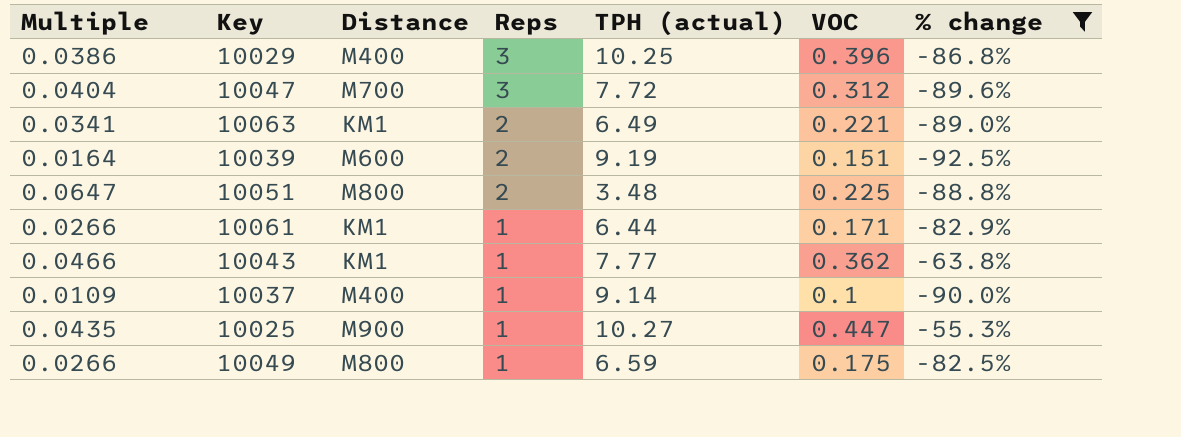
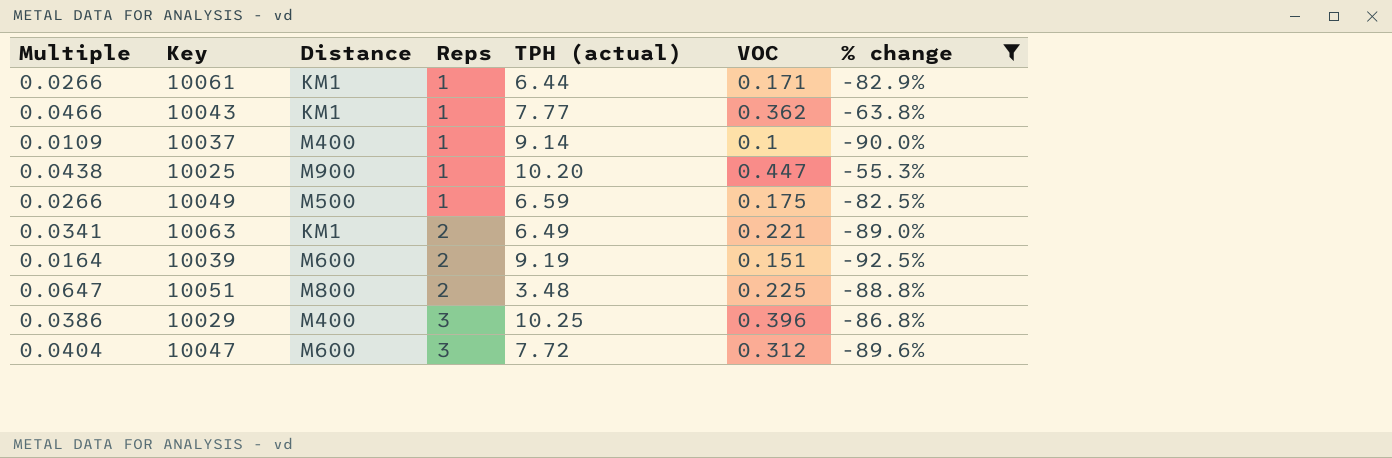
row order: Reps descending -> Reps ascending
10025 | Multiple: 0.0435 -> 0.0438
10025 | TPH (actual): 10.27 -> 10.20
10049 | Distance: M800 -> M500
10047 | Distance: M700 -> M600

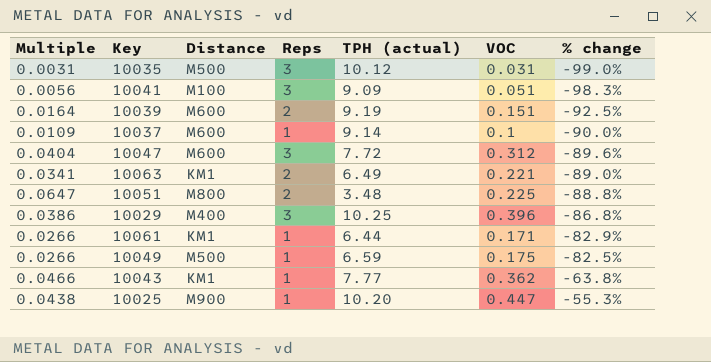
filter: % change >= -92.5% -> none
row order: Reps ascending -> % change ascending
10037 | Distance: M400 -> M600

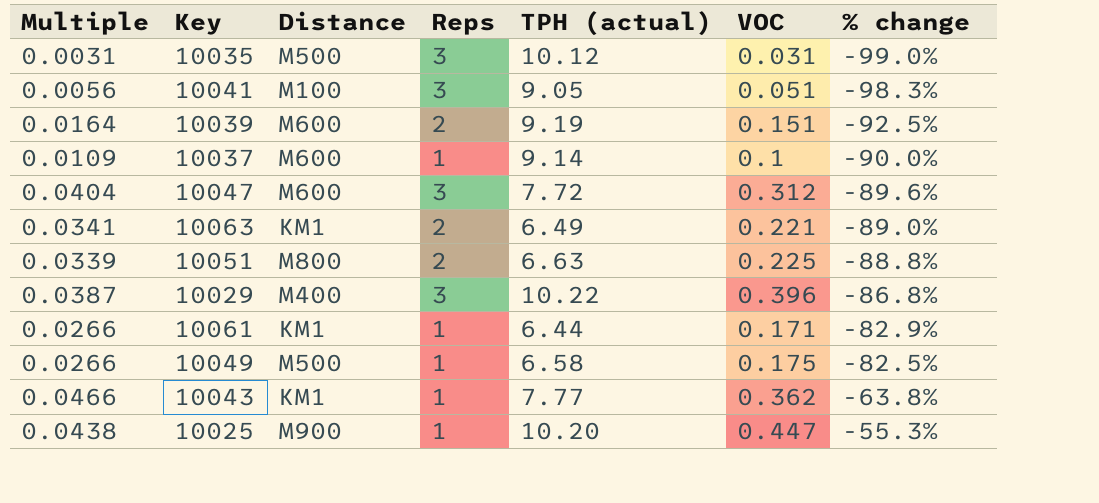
10041 | TPH (actual): 9.09 -> 9.05
10051 | Multiple: 0.0647 -> 0.0339
10051 | TPH (actual): 3.48 -> 6.63
10029 | Multiple: 0.0386 -> 0.0387
10029 | TPH (actual): 10.25 -> 10.22
10049 | TPH (actual): 6.59 -> 6.58

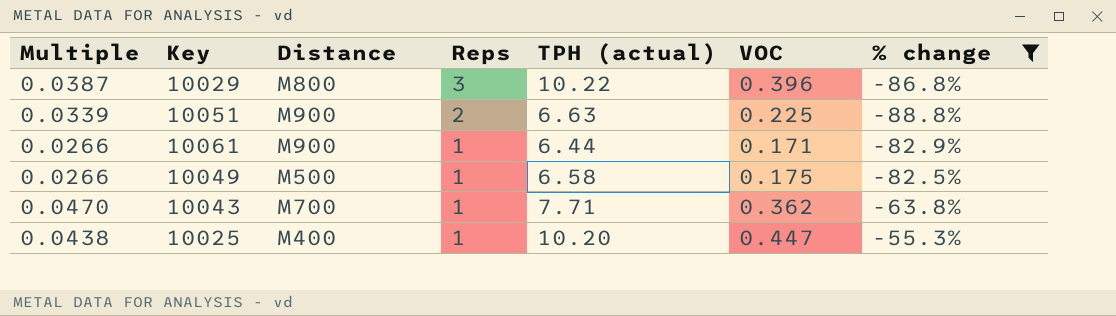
filter: none -> % change >= -88.8%
row order: % change ascending -> Reps descending
10029 | Distance: M400 -> M800
10051 | Distance: M800 -> M900
10061 | Distance: KM1 -> M900
10043 | Multiple: 0.0466 -> 0.0470
10043 | Distance: KM1 -> M700
10043 | TPH (actual): 7.77 -> 7.71
10025 | Distance: M900 -> M400

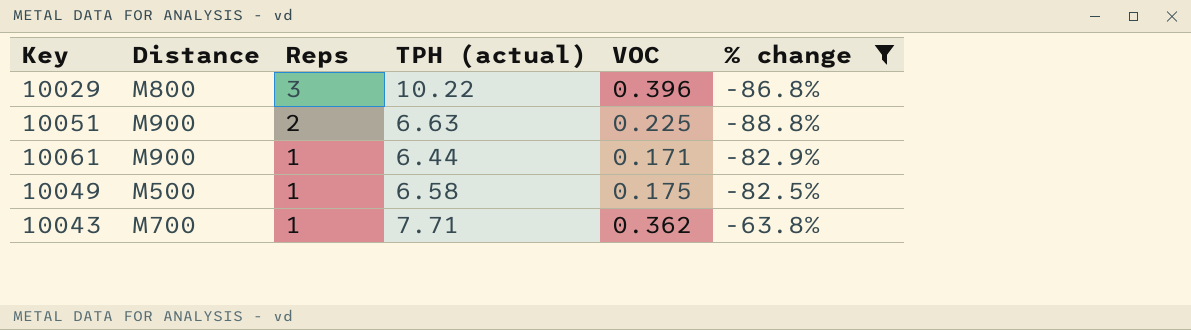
column Multiple | formula: [VOC] / [TPH (actual)] -> none
row 10025: 0.0438 | M400 | 1 | 10.20 | 0.447 | -55.3% -> none

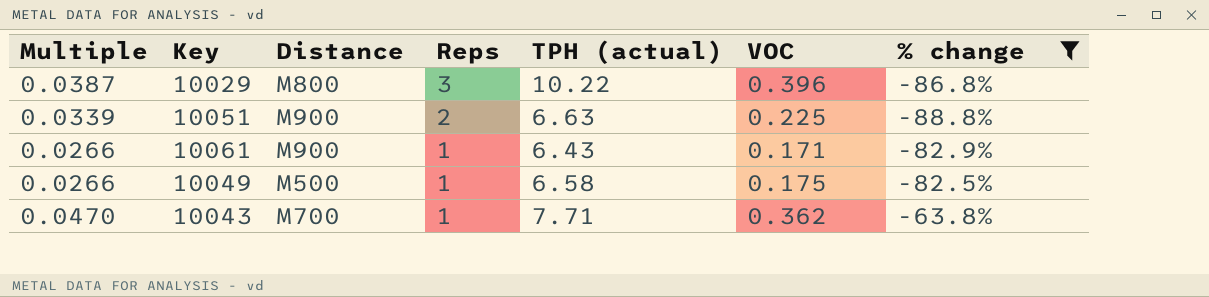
column Multiple | formula: none -> [VOC] / [TPH (actual)]
10061 | TPH (actual): 6.44 -> 6.43

